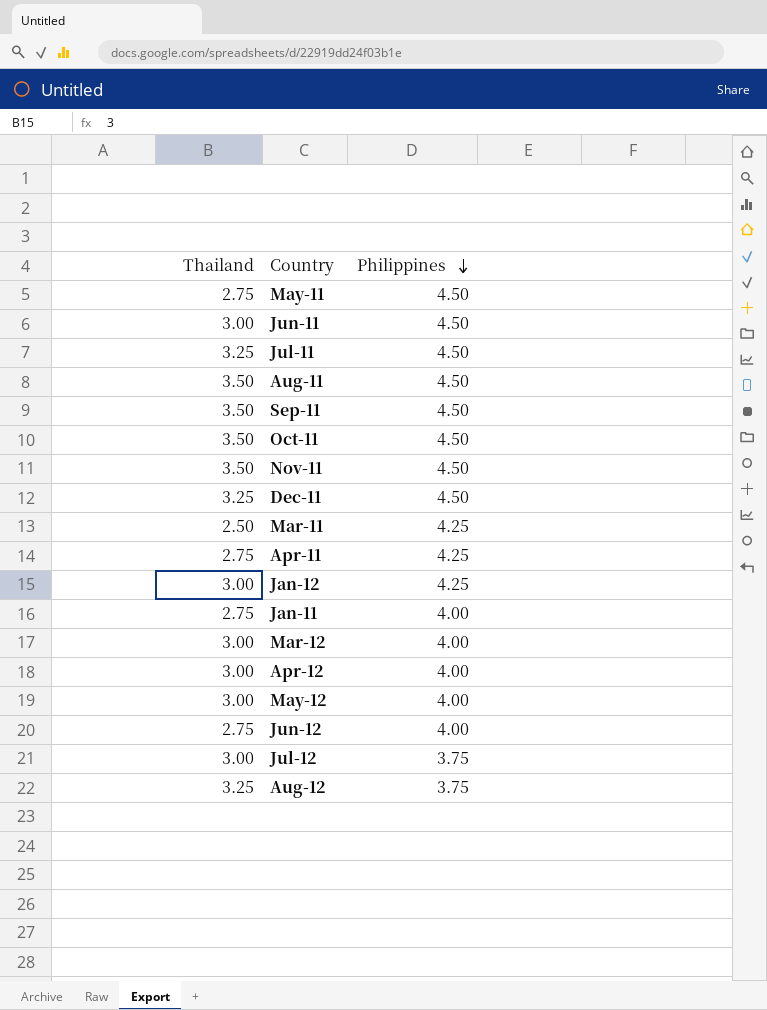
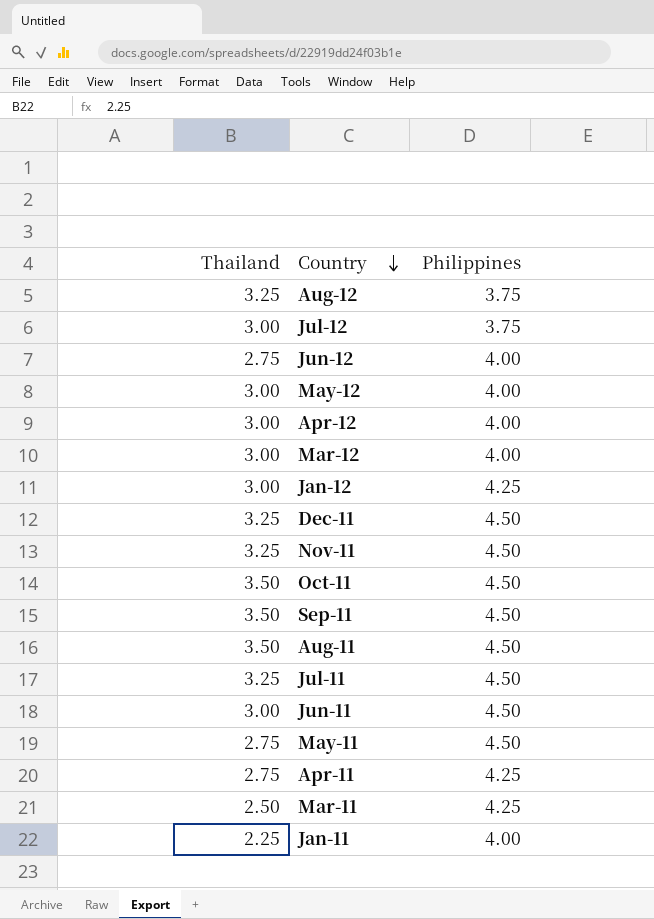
row order: Philippines descending -> Country descending
Nov-11 | Thailand: 3.50 -> 3.25
Jan-11 | Thailand: 2.75 -> 2.25

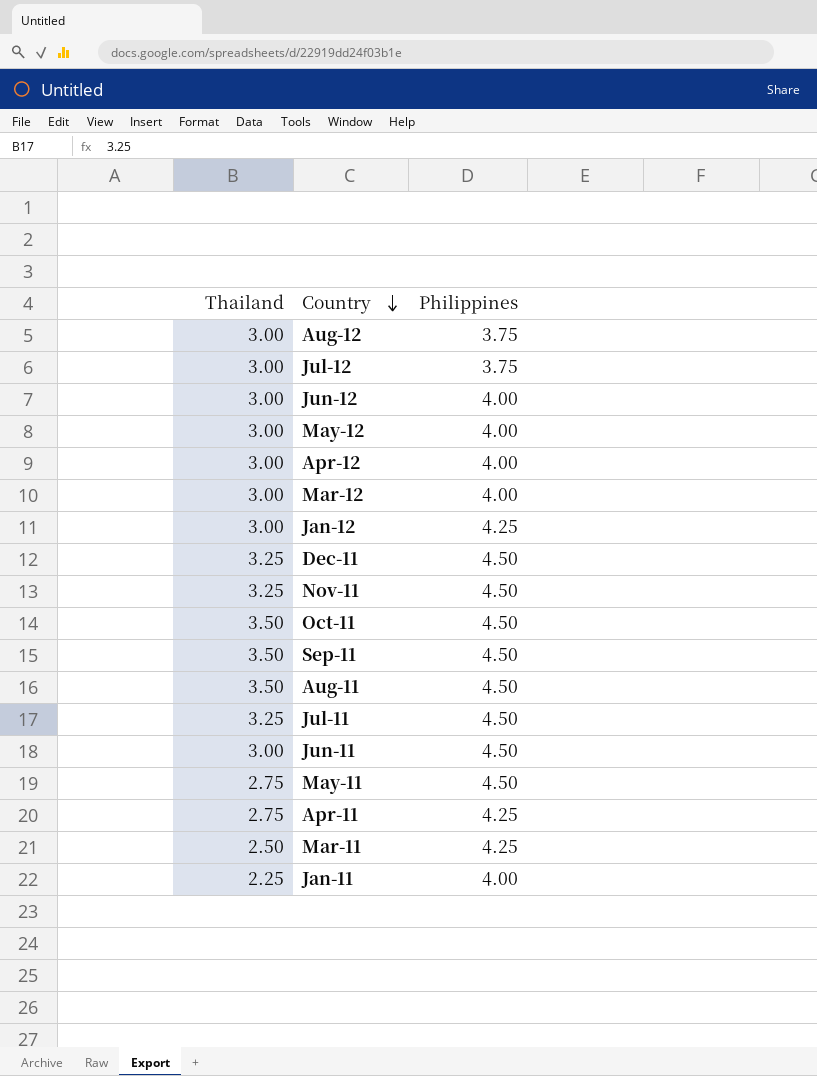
Aug-12 | Thailand: 3.25 -> 3.00
Jun-12 | Thailand: 2.75 -> 3.00

